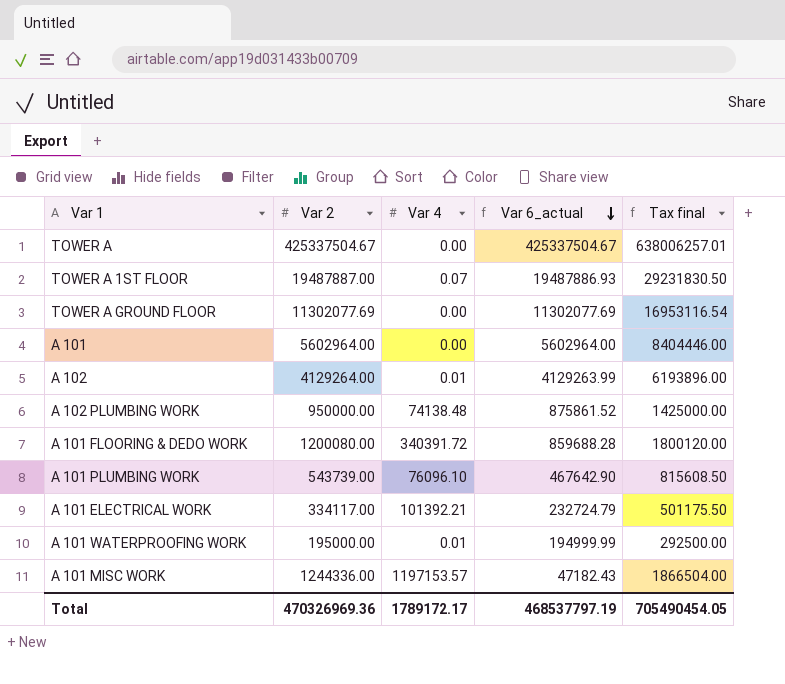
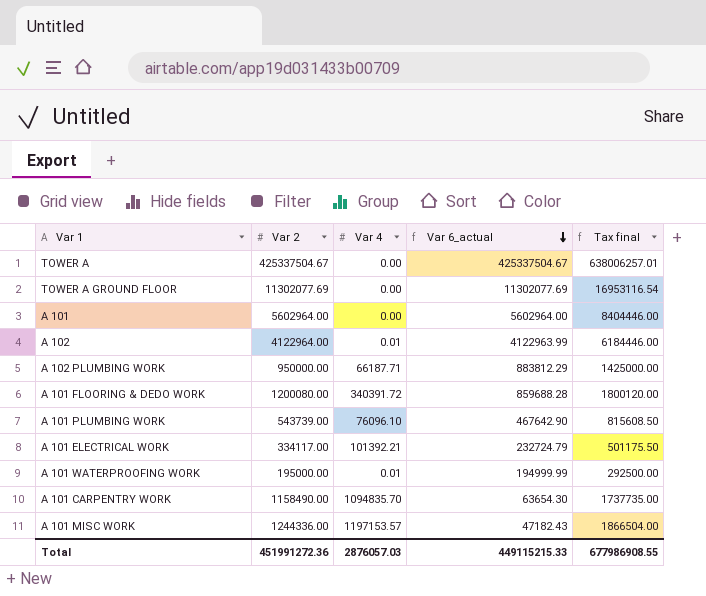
row TOWER A 1ST FLOOR: 19487887.00 | 0.07 | 19487886.93 | 29231830.50 -> none
A 102 | Var 2: 4129264.00 -> 4122964.00
A 102 | Var 6_actual: 4129263.99 -> 4122963.99
A 102 | Tax final: 6193896.00 -> 6184446.00
A 102 PLUMBING WORK | Var 4: 74138.48 -> 66187.71
A 102 PLUMBING WORK | Var 6_actual: 875861.52 -> 883812.29
row A 101 CARPENTRY WORK: none -> 1158490.00 | 1094835.70 | 63654.30 | 1737735.00
Total | Var 2: 470326969.36 -> 451991272.36
Total | Var 4: 1789172.17 -> 2876057.03
Total | Var 6_actual: 468537797.19 -> 449115215.33
Total | Tax final: 705490454.05 -> 677986908.55

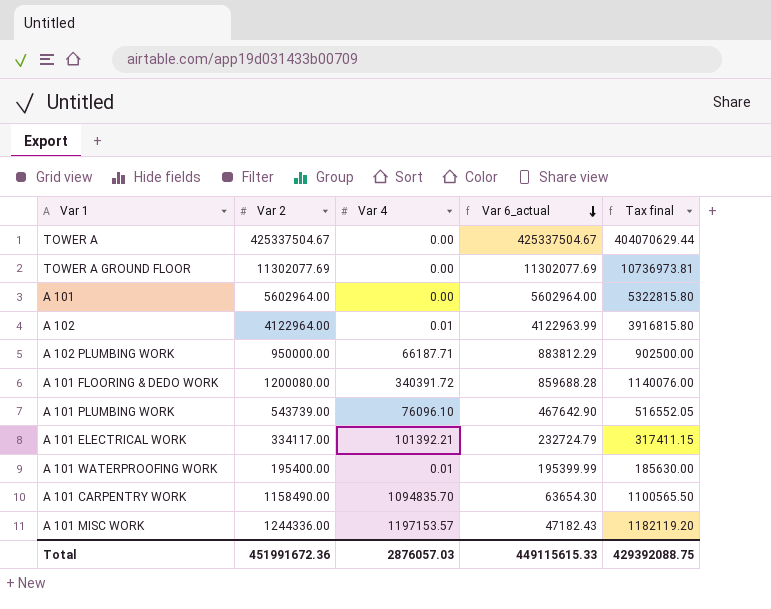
column Tax final | formula: [Var 2] * 1.5 -> [Var 2] * 0.95
A 101 WATERPROOFING WORK | Var 2: 195000.00 -> 195400.00
A 101 WATERPROOFING WORK | Var 6_actual: 194999.99 -> 195399.99
Total | Var 2: 451991272.36 -> 451991672.36
Total | Var 6_actual: 449115215.33 -> 449115615.33
Total | Tax final: 677986908.55 -> 429392088.75

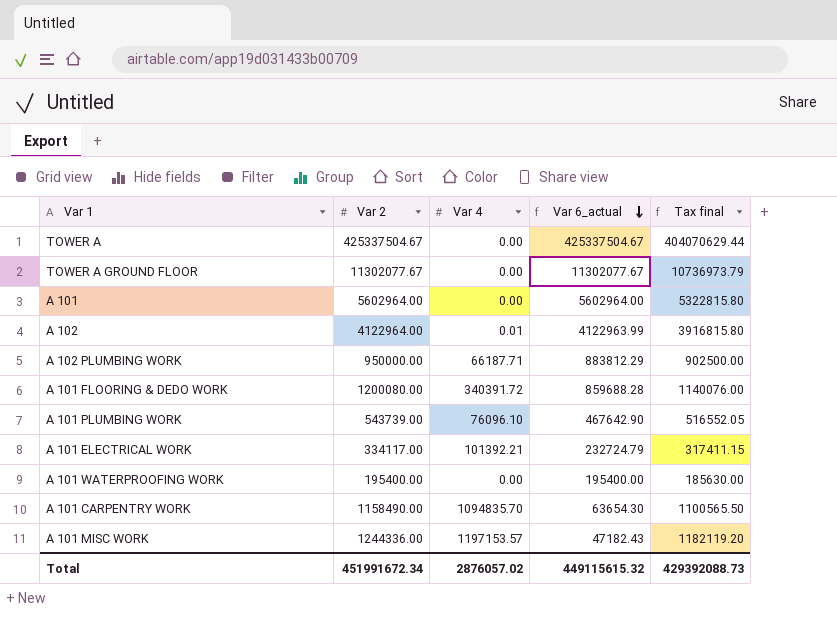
TOWER A GROUND FLOOR | Var 2: 11302077.69 -> 11302077.67
TOWER A GROUND FLOOR | Var 6_actual: 11302077.69 -> 11302077.67
TOWER A GROUND FLOOR | Tax final: 10736973.81 -> 10736973.79
A 101 WATERPROOFING WORK | Var 4: 0.01 -> 0.00
A 101 WATERPROOFING WORK | Var 6_actual: 195399.99 -> 195400.00
Total | Var 2: 451991672.36 -> 451991672.34
Total | Var 4: 2876057.03 -> 2876057.02
Total | Var 6_actual: 449115615.33 -> 449115615.32
Total | Tax final: 429392088.75 -> 429392088.73

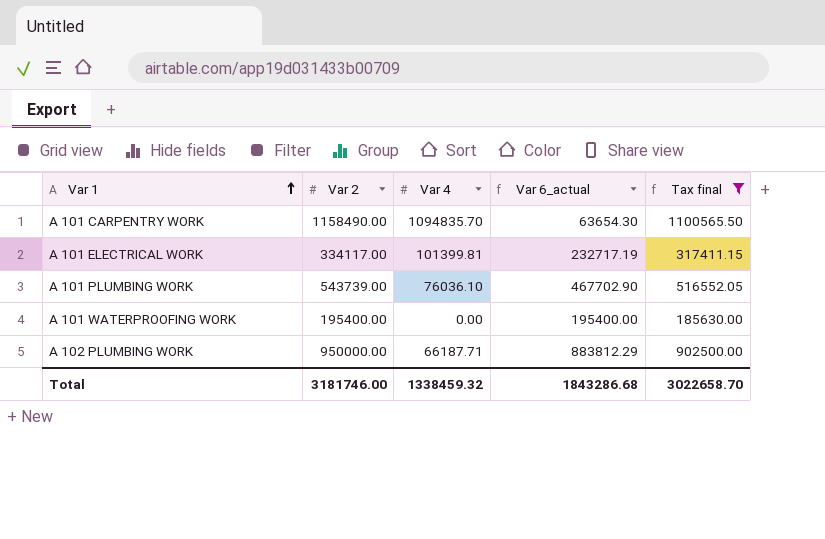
filter: none -> Tax final <= 1100565.50
row order: Var 6_actual descending -> Var 1 ascending
A 101 ELECTRICAL WORK | Var 4: 101392.21 -> 101399.81
A 101 ELECTRICAL WORK | Var 6_actual: 232724.79 -> 232717.19
A 101 PLUMBING WORK | Var 4: 76096.10 -> 76036.10
A 101 PLUMBING WORK | Var 6_actual: 467642.90 -> 467702.90
Total | Var 2: 451991672.34 -> 3181746.00
Total | Var 4: 2876057.02 -> 1338459.32
Total | Var 6_actual: 449115615.32 -> 1843286.68
Total | Tax final: 429392088.73 -> 3022658.70

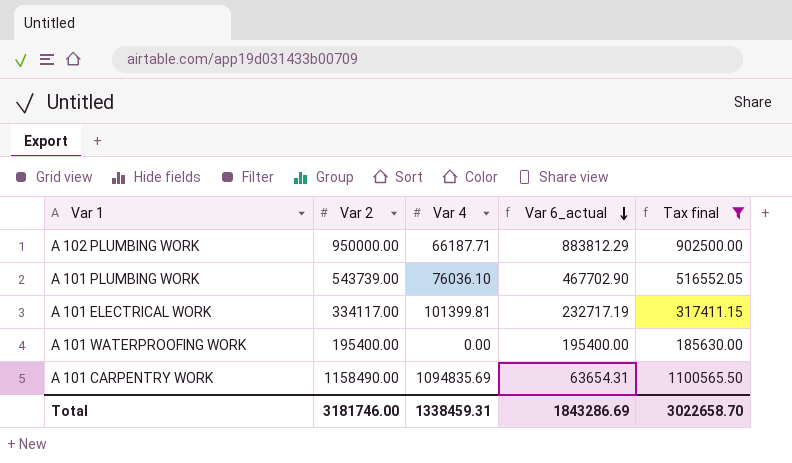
row order: Var 1 ascending -> Var 6_actual descending
A 101 CARPENTRY WORK | Var 4: 1094835.70 -> 1094835.69
A 101 CARPENTRY WORK | Var 6_actual: 63654.30 -> 63654.31
Total | Var 4: 1338459.32 -> 1338459.31
Total | Var 6_actual: 1843286.68 -> 1843286.69

